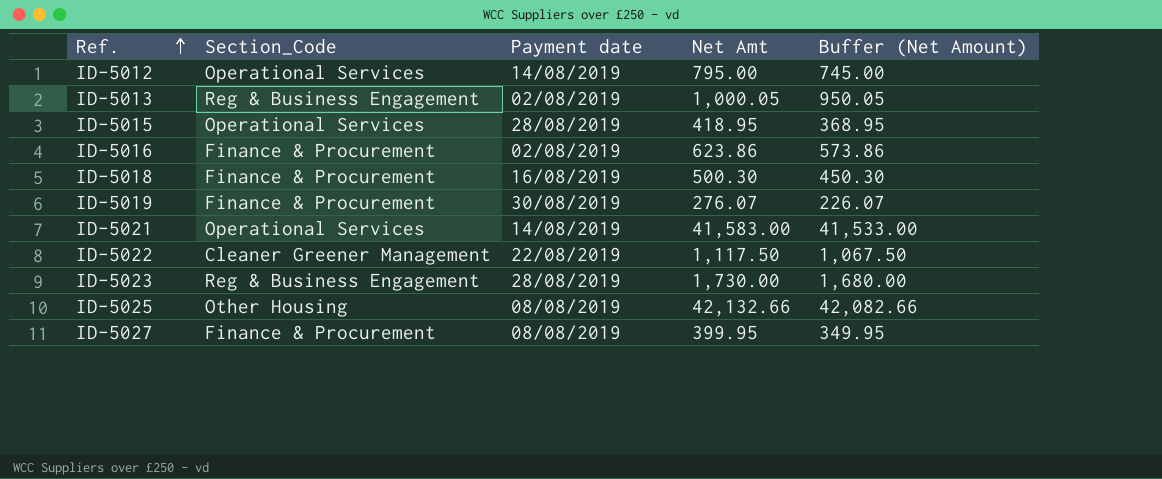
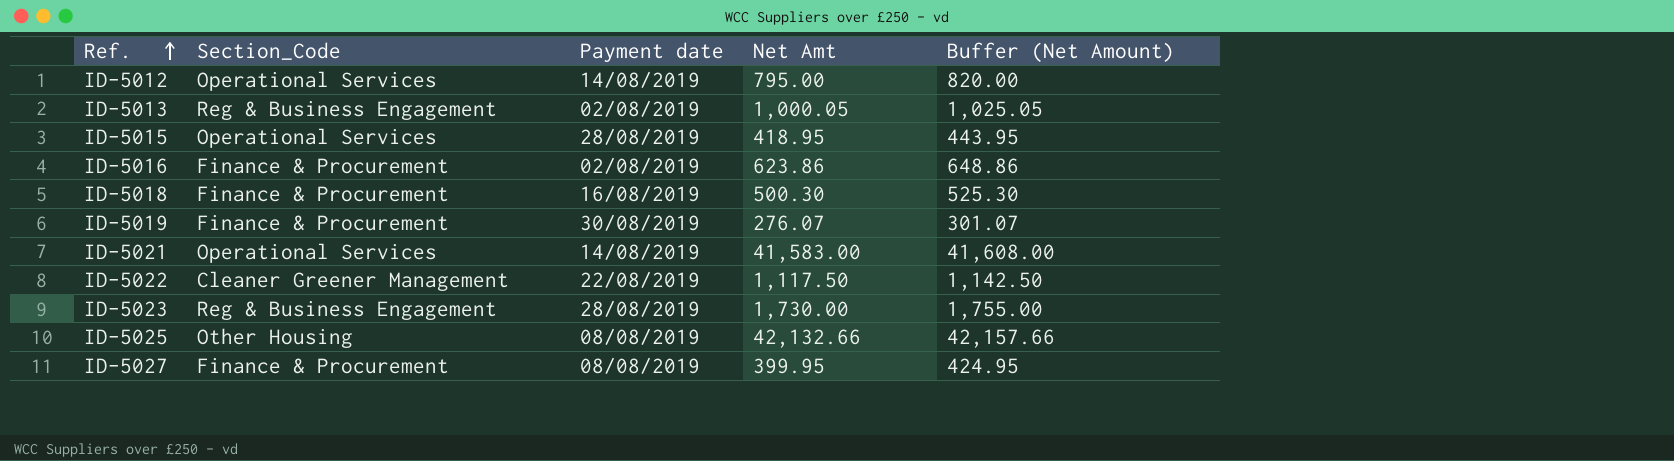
column Buffer (Net Amount) | formula: [Net Amt] - 50 -> [Net Amt] + 25

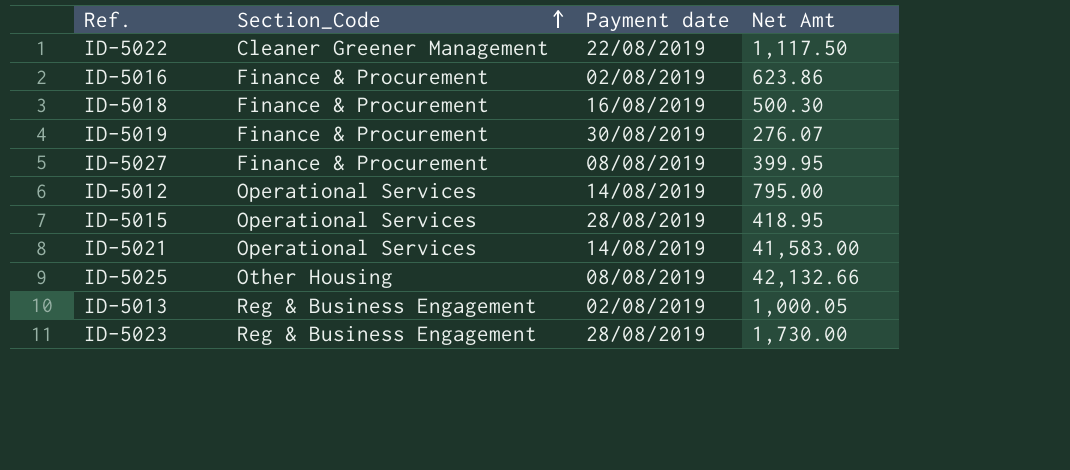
row order: Ref. ascending -> Section_Code ascending
column Buffer (Net Amount) | formula: [Net Amt] + 25 -> none

